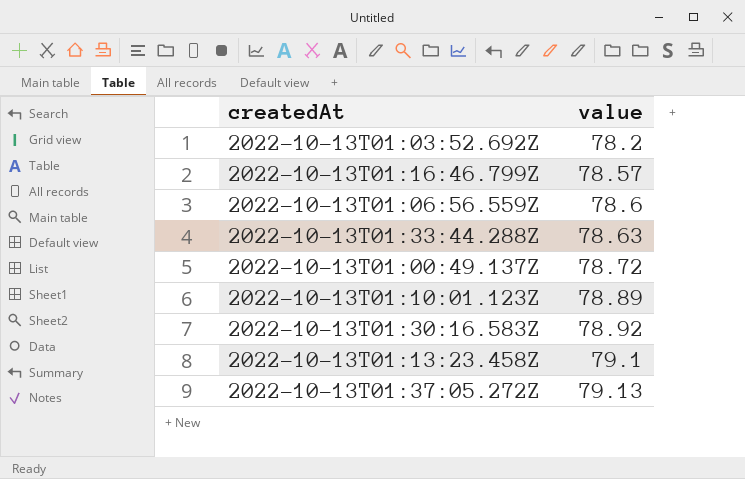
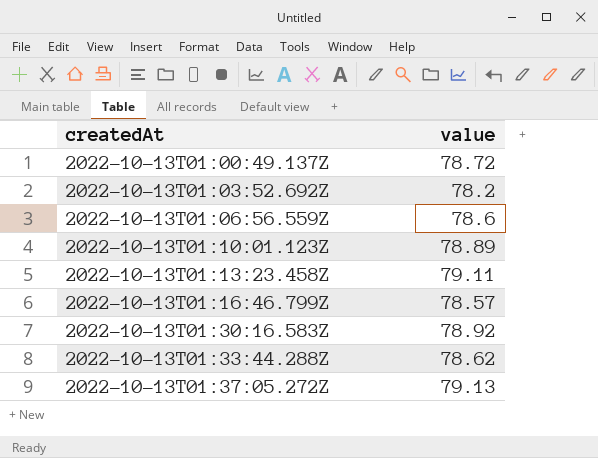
row order: value ascending -> createdAt ascending
2022-10-13T01:13:23.458Z | value: 79.1 -> 79.11
2022-10-13T01:33:44.288Z | value: 78.63 -> 78.62

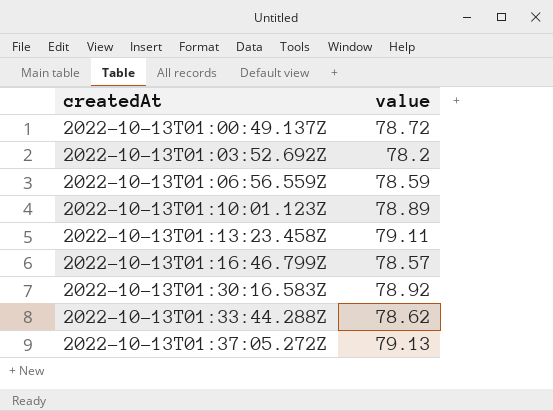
2022-10-13T01:06:56.559Z | value: 78.6 -> 78.59

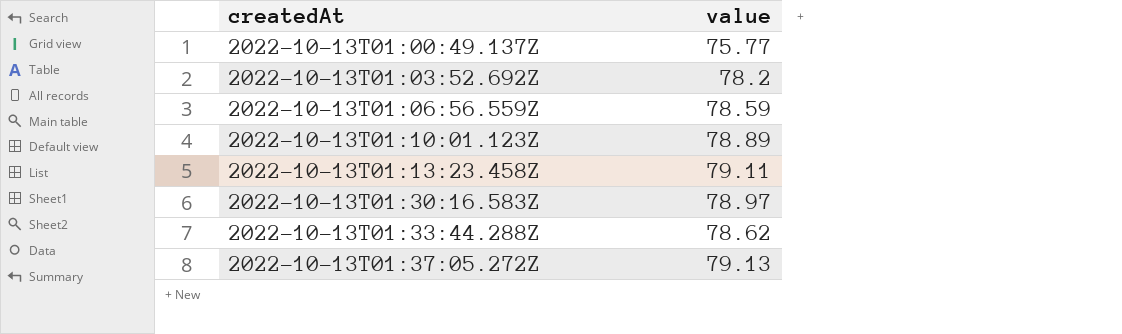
row 2022-10-13T01:16:46.799Z: 78.57 -> none
2022-10-13T01:00:49.137Z | value: 78.72 -> 75.77
2022-10-13T01:30:16.583Z | value: 78.92 -> 78.97

